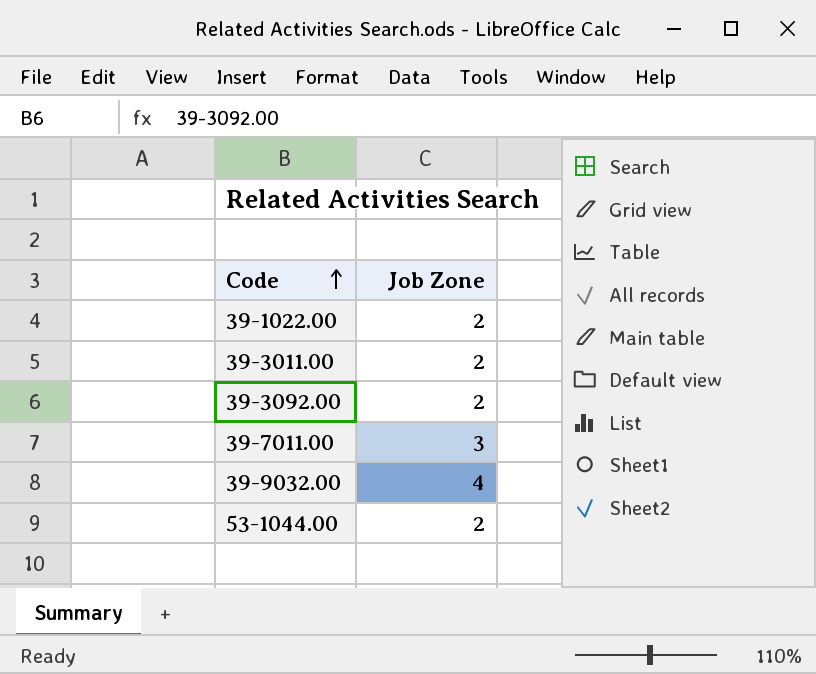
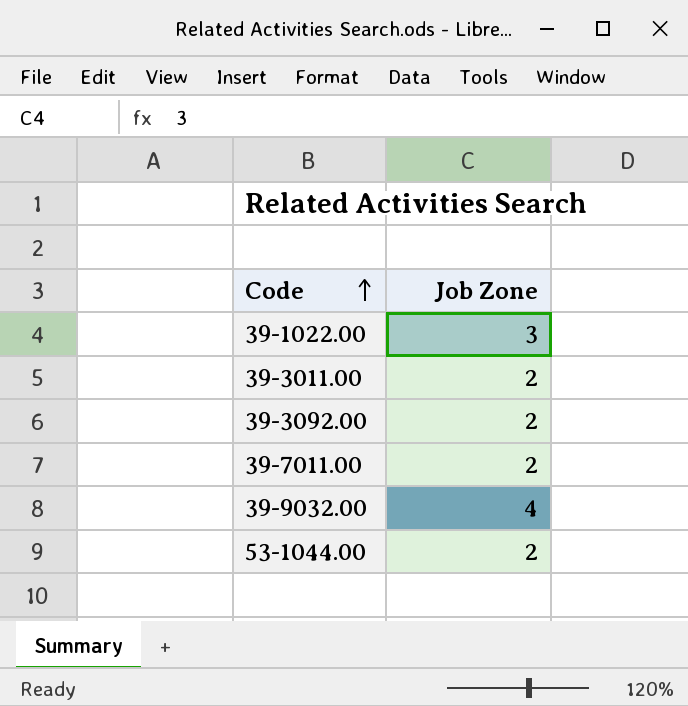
39-1022.00 | Job Zone: 2 -> 3
39-7011.00 | Job Zone: 3 -> 2

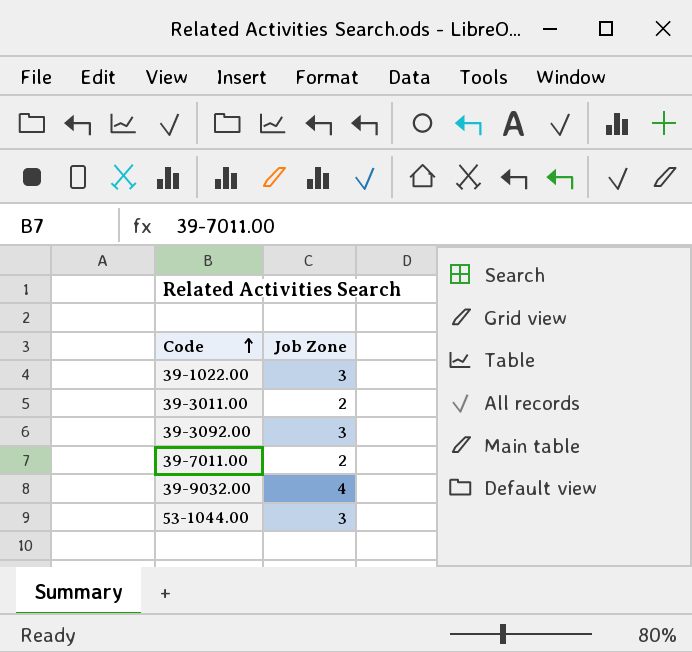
39-3092.00 | Job Zone: 2 -> 3
53-1044.00 | Job Zone: 2 -> 3

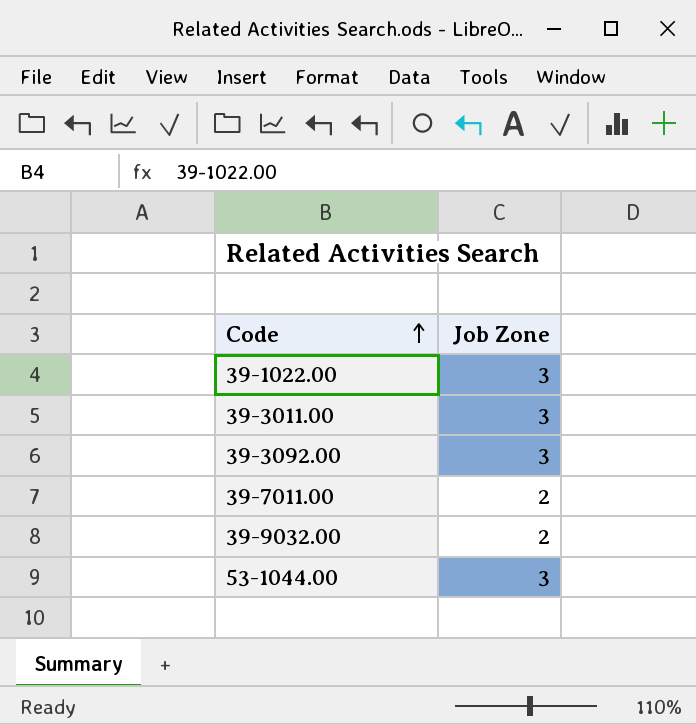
39-3011.00 | Job Zone: 2 -> 3
39-9032.00 | Job Zone: 4 -> 2

